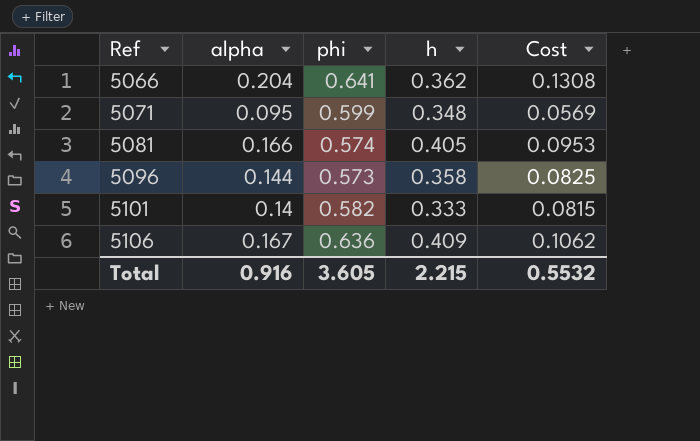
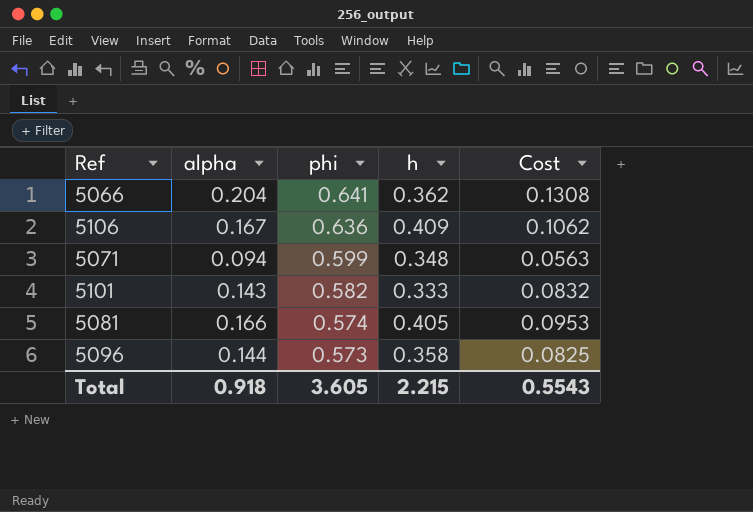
row order: Ref ascending -> phi descending
5071 | alpha: 0.095 -> 0.094
5071 | Cost: 0.0569 -> 0.0563
5101 | alpha: 0.14 -> 0.143
5101 | Cost: 0.0815 -> 0.0832
Total | alpha: 0.916 -> 0.918
Total | Cost: 0.5532 -> 0.5543

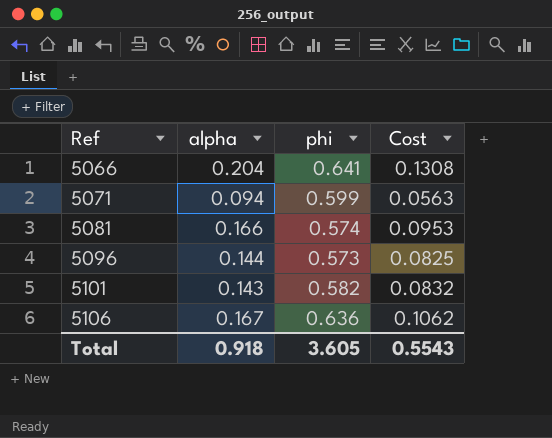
row order: phi descending -> Ref ascending
column h | position: 4 -> none

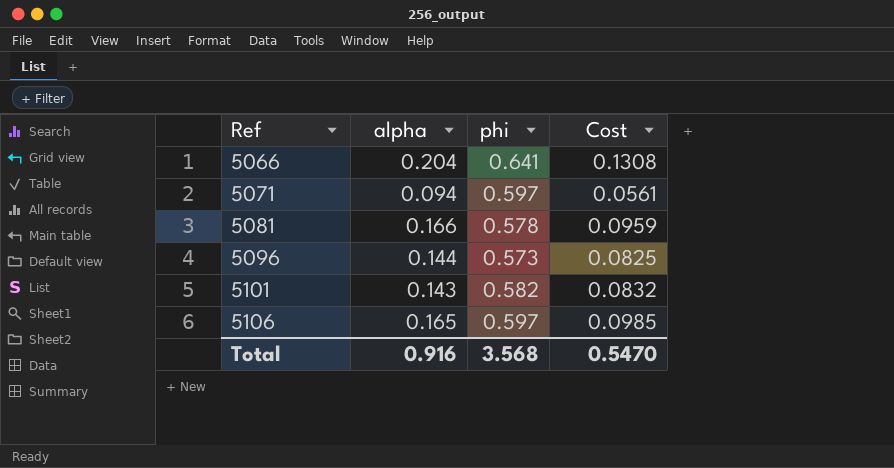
5071 | phi: 0.599 -> 0.597
5071 | Cost: 0.0563 -> 0.0561
5081 | phi: 0.574 -> 0.578
5081 | Cost: 0.0953 -> 0.0959
5106 | alpha: 0.167 -> 0.165
5106 | phi: 0.636 -> 0.597
5106 | Cost: 0.1062 -> 0.0985
Total | alpha: 0.918 -> 0.916
Total | phi: 3.605 -> 3.568
Total | Cost: 0.5543 -> 0.5470

